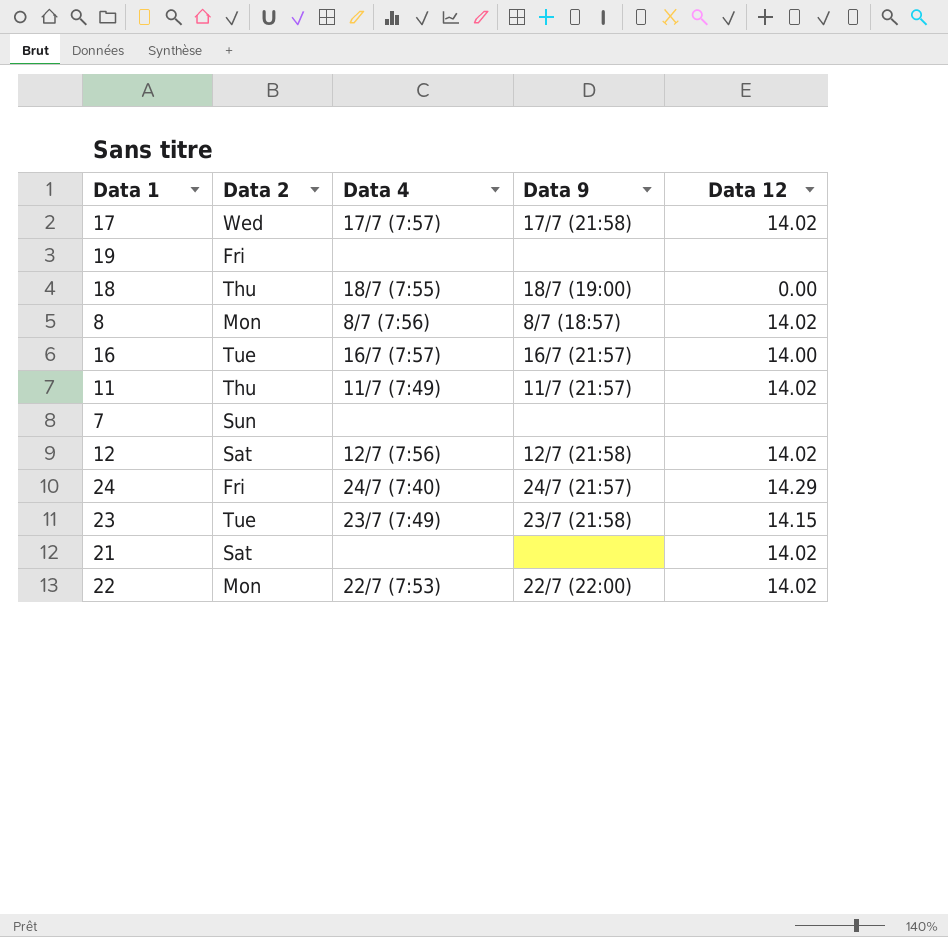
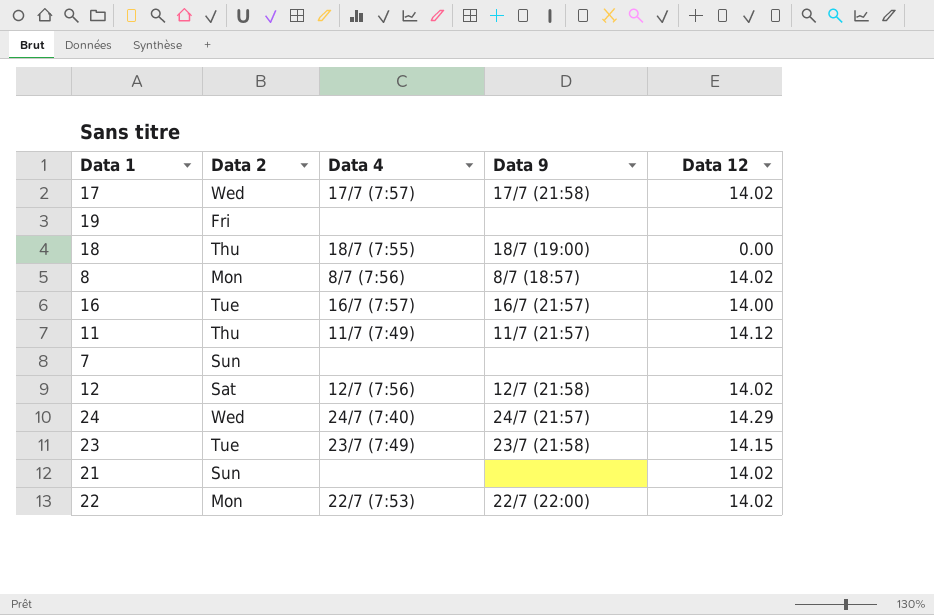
11 | Data 12: 14.02 -> 14.12
24 | Data 2: Fri -> Wed
21 | Data 2: Sat -> Sun

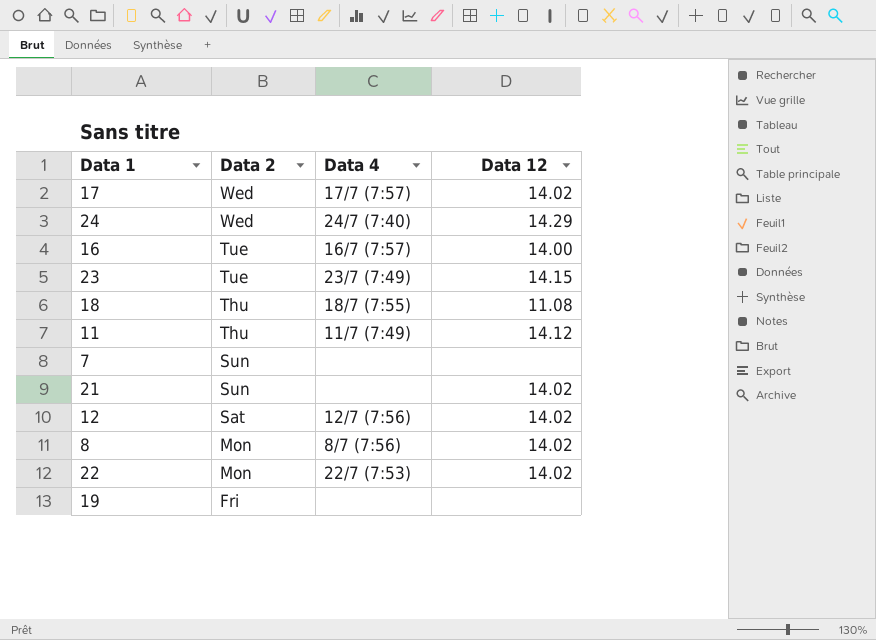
row order: none -> Data 2 descending
column Data 9 | position: 4 -> none
18 | Data 12: 0.00 -> 11.08

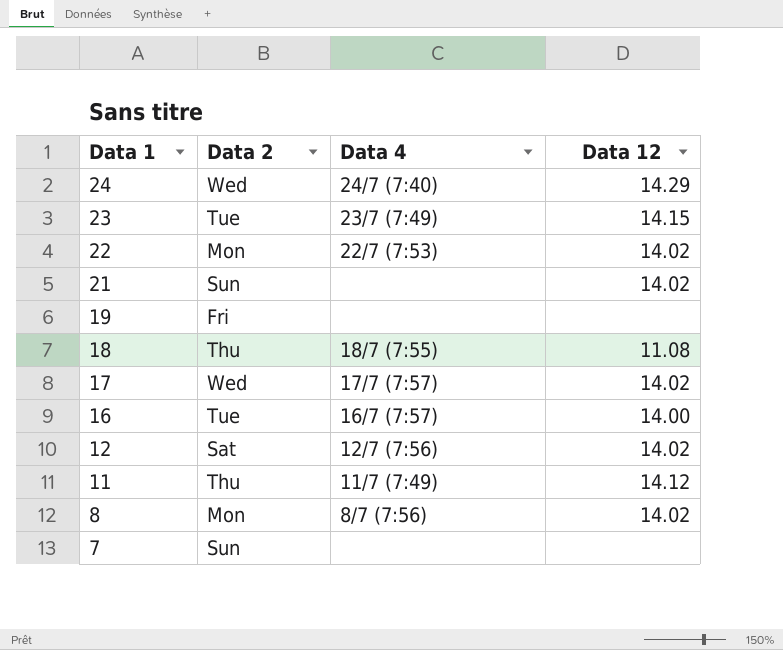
row order: Data 2 descending -> Data 1 descending

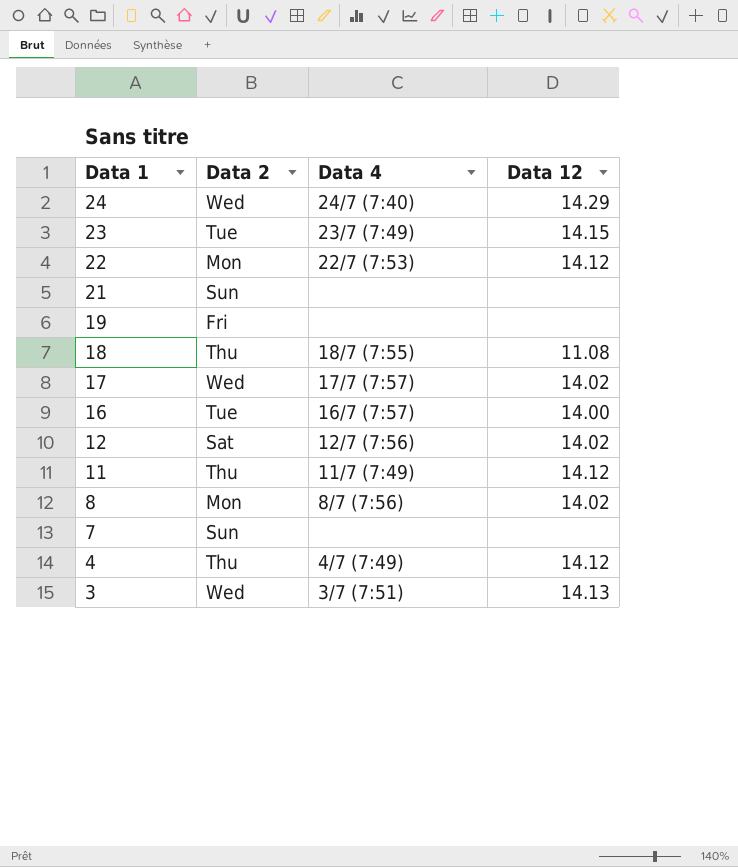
22 | Data 12: 14.02 -> 14.12
21 | Data 12: 14.02 -> none
row 4: none -> Thu | 4/7 (7:49) | 14.12
row 3: none -> Wed | 3/7 (7:51) | 14.13

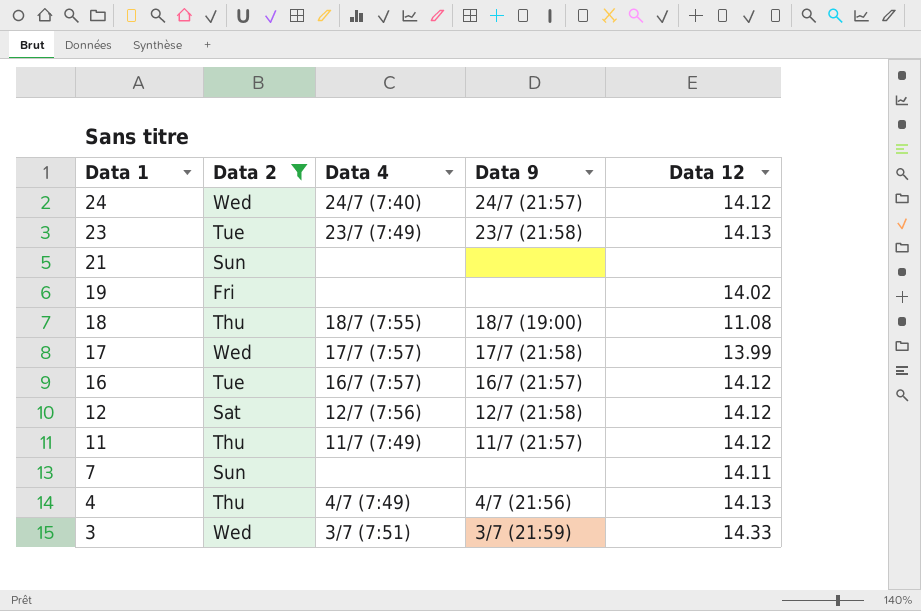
filter: none -> Data 2 != Mon
column Data 9 | position: none -> 4
24 | Data 12: 14.29 -> 14.12
23 | Data 12: 14.15 -> 14.13
19 | Data 12: none -> 14.02
17 | Data 12: 14.02 -> 13.99
16 | Data 12: 14.00 -> 14.12
12 | Data 12: 14.02 -> 14.12
7 | Data 12: none -> 14.11
4 | Data 12: 14.12 -> 14.13
3 | Data 12: 14.13 -> 14.33

